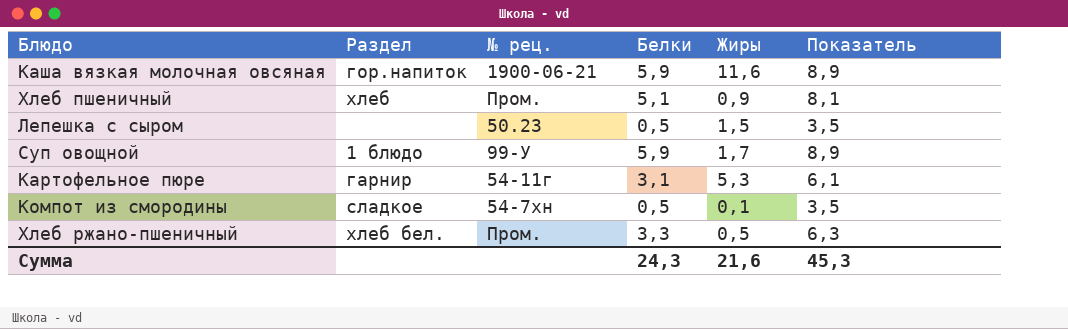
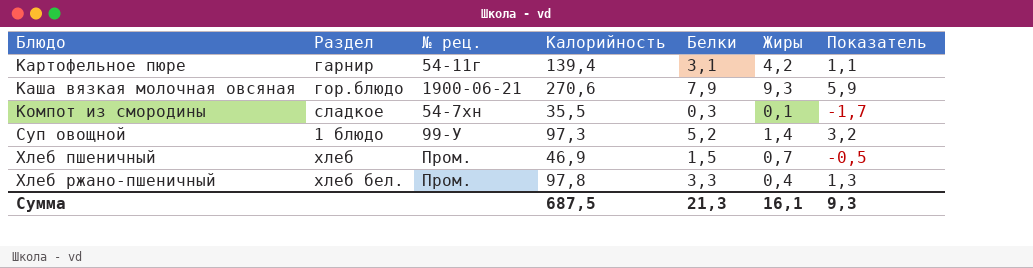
row order: none -> Блюдо ascending
column Калорийность | position: none -> 4
column Показатель | formula: [Белки] + 3 -> [Белки] - 2
row Лепешка с сыром: none | 50.23 | 0,5 | 1,5 | 3,5 -> none
Картофельное пюре | Жиры: 5,3 -> 4,2
Каша вязкая молочная овсяная | Раздел: гор.напиток -> гор.блюдо
Каша вязкая молочная овсяная | Белки: 5,9 -> 7,9
Каша вязкая молочная овсяная | Жиры: 11,6 -> 9,3
Компот из смородины | Белки: 0,5 -> 0,3
Суп овощной | Белки: 5,9 -> 5,2
Суп овощной | Жиры: 1,7 -> 1,4
Хлеб пшеничный | Белки: 5,1 -> 1,5
Хлеб пшеничный | Жиры: 0,9 -> 0,7
Хлеб ржано-пшеничный | Жиры: 0,5 -> 0,4
Сумма | Белки: 24,3 -> 21,3
Сумма | Жиры: 21,6 -> 16,1
Сумма | Показатель: 45,3 -> 9,3

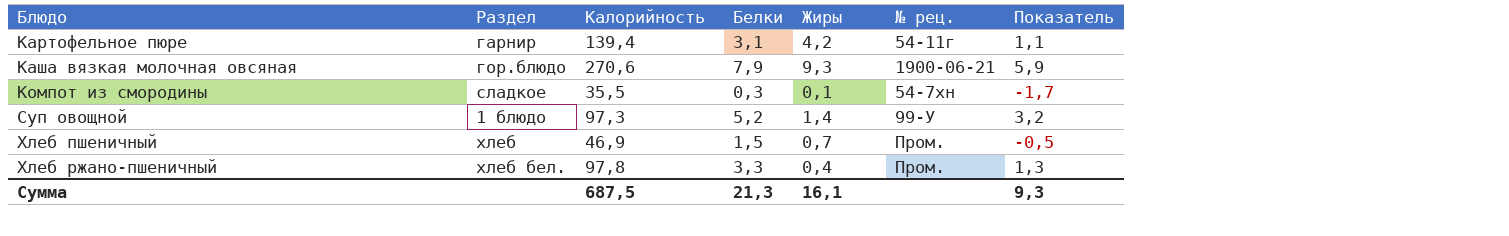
column № рец. | position: 3 -> 6

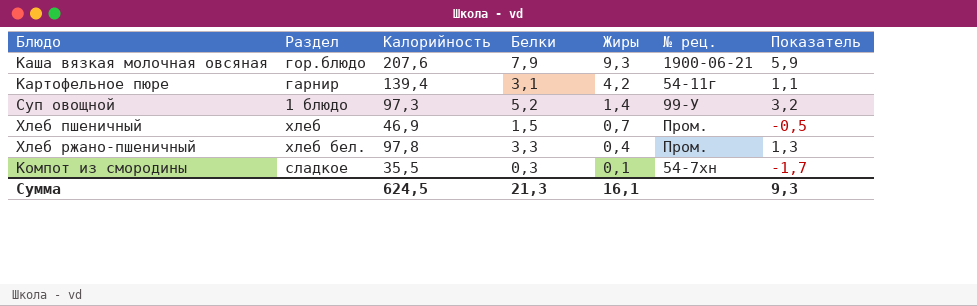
row order: Блюдо ascending -> Жиры descending
Каша вязкая молочная овсяная | Калорийность: 270,6 -> 207,6
Сумма | Калорийность: 687,5 -> 624,5

